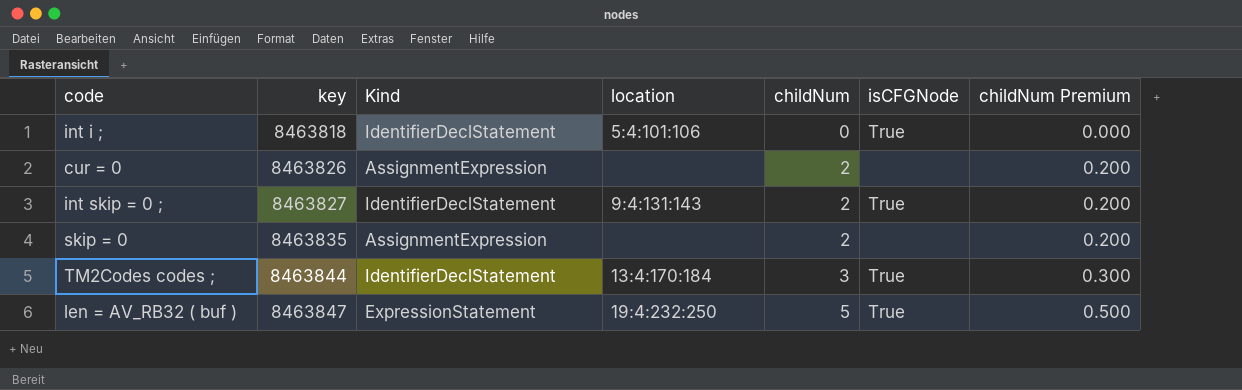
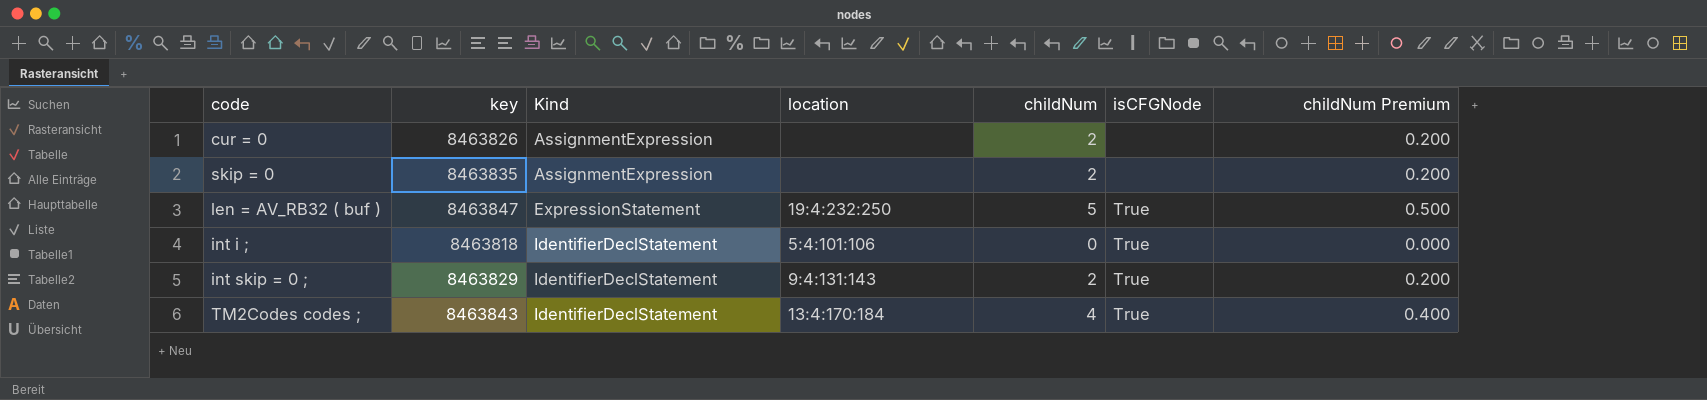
row order: key ascending -> Kind ascending
int skip = 0 ; | key: 8463827 -> 8463829
TM2Codes codes ; | key: 8463844 -> 8463843
TM2Codes codes ; | childNum: 3 -> 4
TM2Codes codes ; | childNum Premium: 0.300 -> 0.400

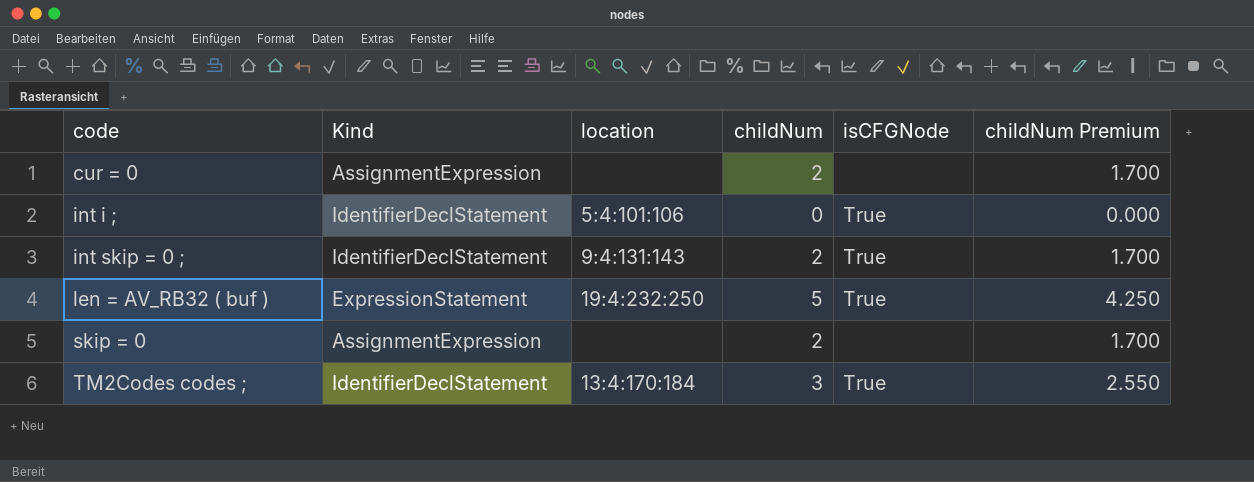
row order: Kind ascending -> code ascending
column key | position: 2 -> none
column childNum Premium | formula: [childNum] * 0.1 -> [childNum] * 0.85
TM2Codes codes ; | childNum: 4 -> 3

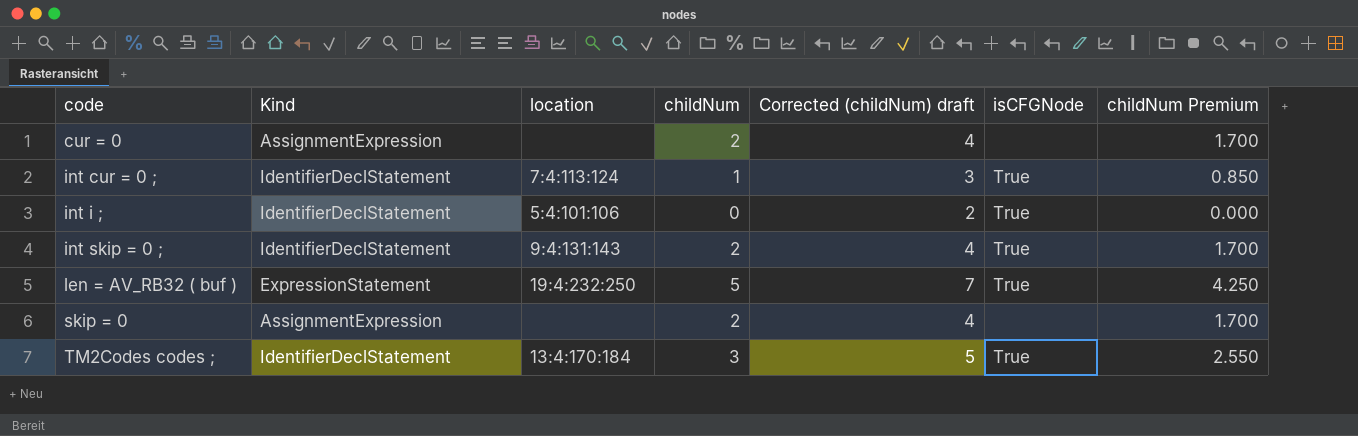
column Corrected (childNum) draft | formula: none -> [childNum] + 2
row int cur = 0 ;: none -> IdentifierDeclStatement | 7:4:113:124 | 1 | 3 | True | 0.850

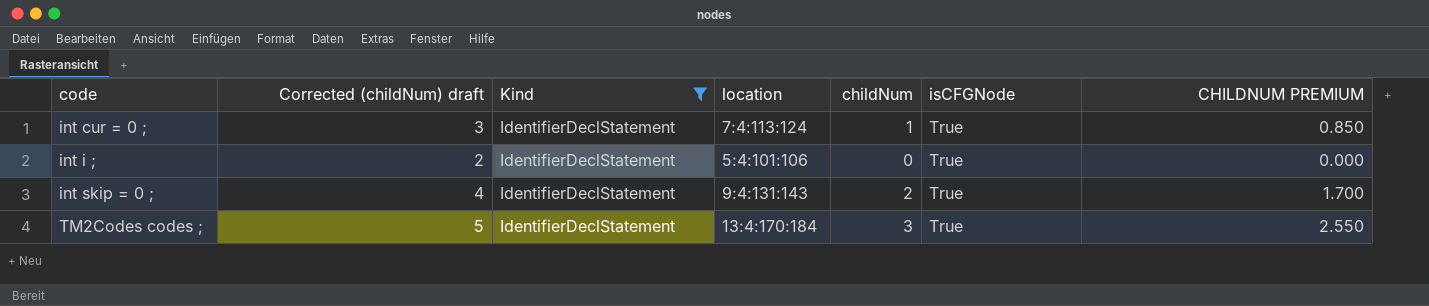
filter: none -> Kind = IdentifierDeclStatement
column Corrected (childNum) draft | position: 5 -> 2
column name: childNum Premium -> CHILDNUM PREMIUM

